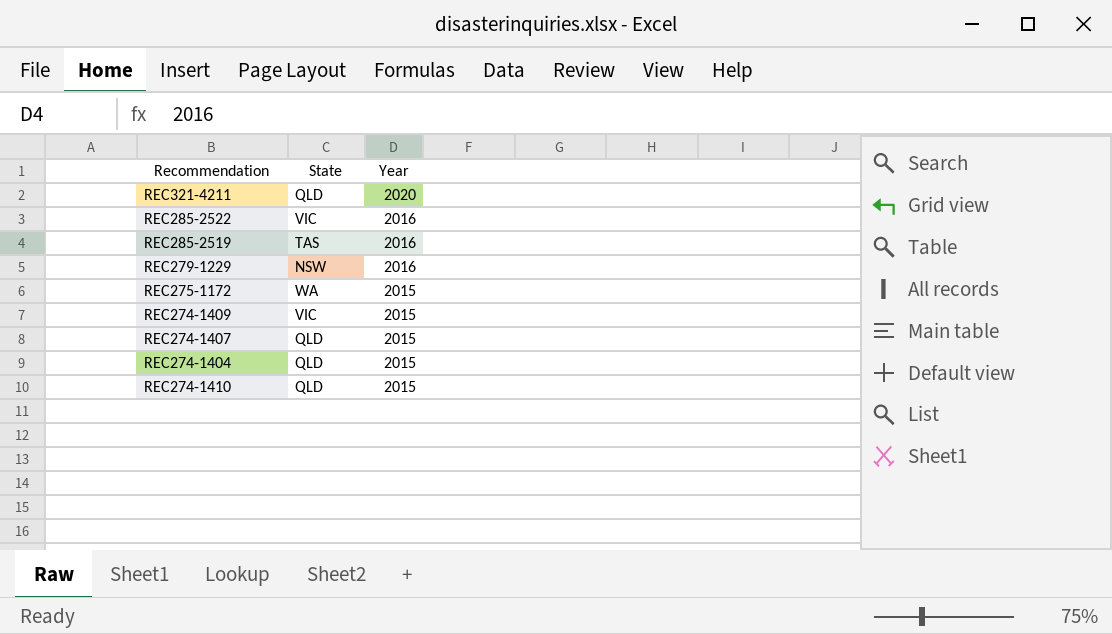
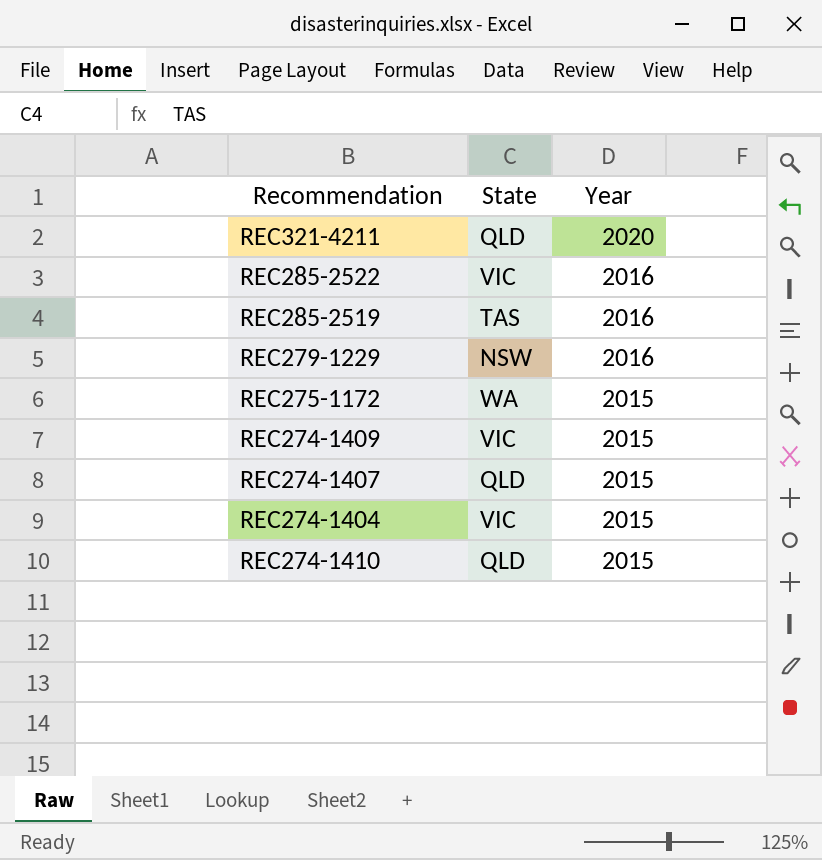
REC274-1404 | State: QLD -> VIC

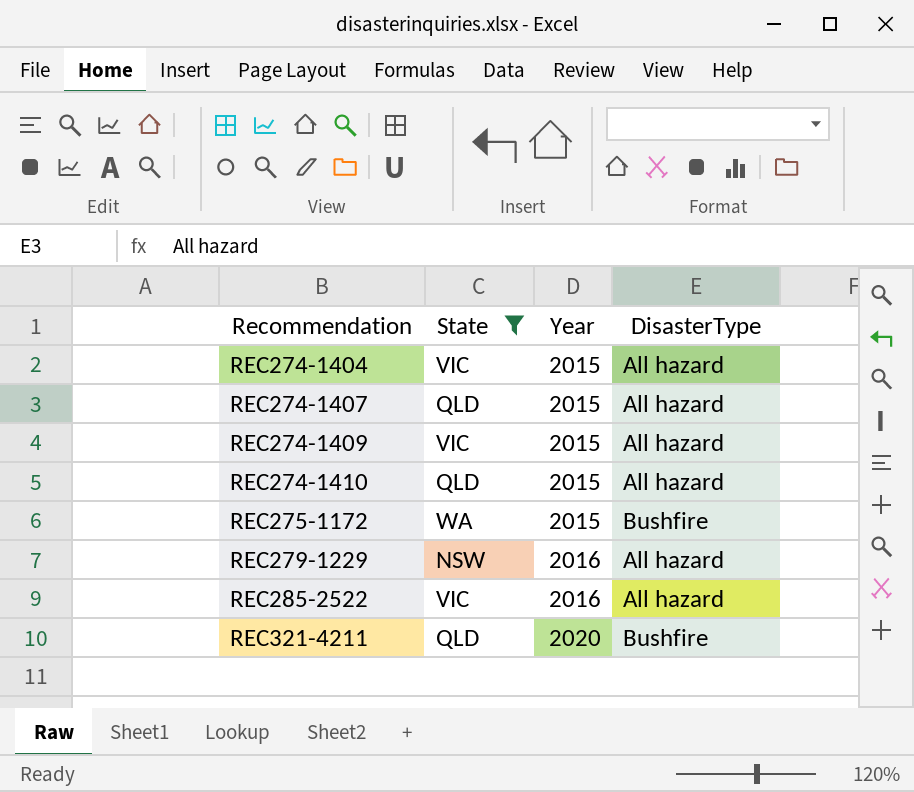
filter: none -> State != TAS
row order: Year descending -> Recommendation ascending
column DisasterType | position: none -> 4

